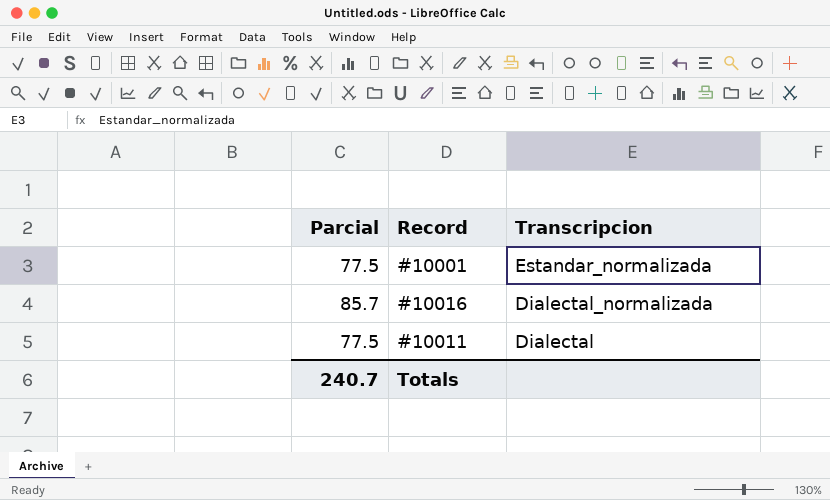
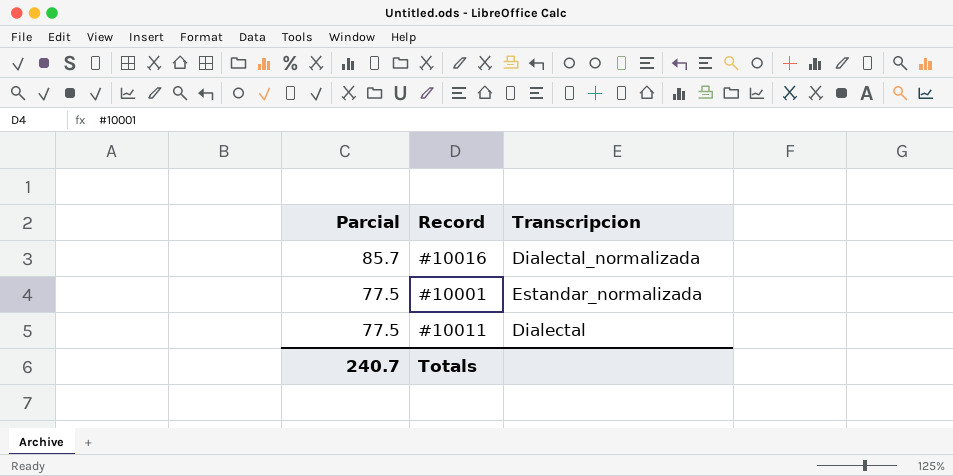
row order: Transcripcion descending -> Parcial descending

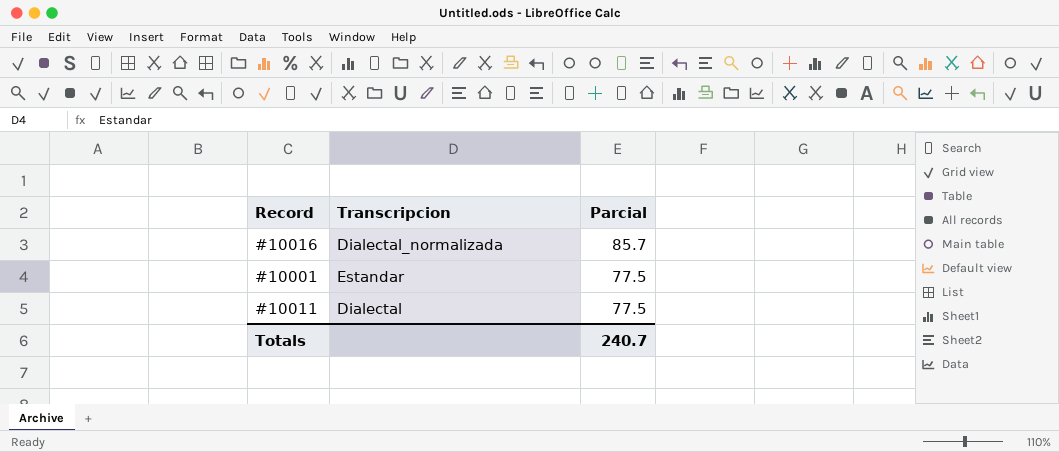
column Parcial | position: 1 -> 3
#10001 | Transcripcion: Estandar_normalizada -> Estandar

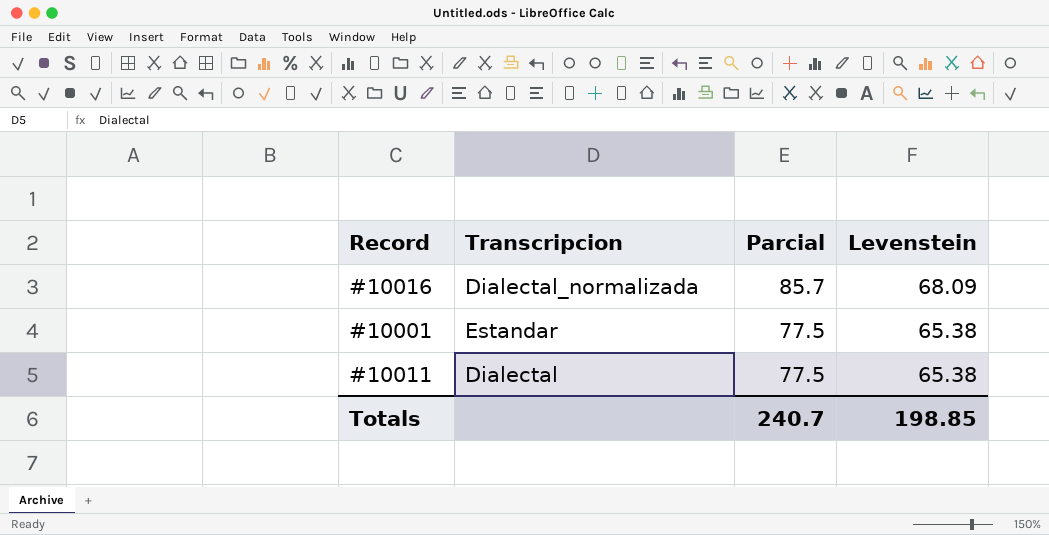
column Levenstein | position: none -> 4

